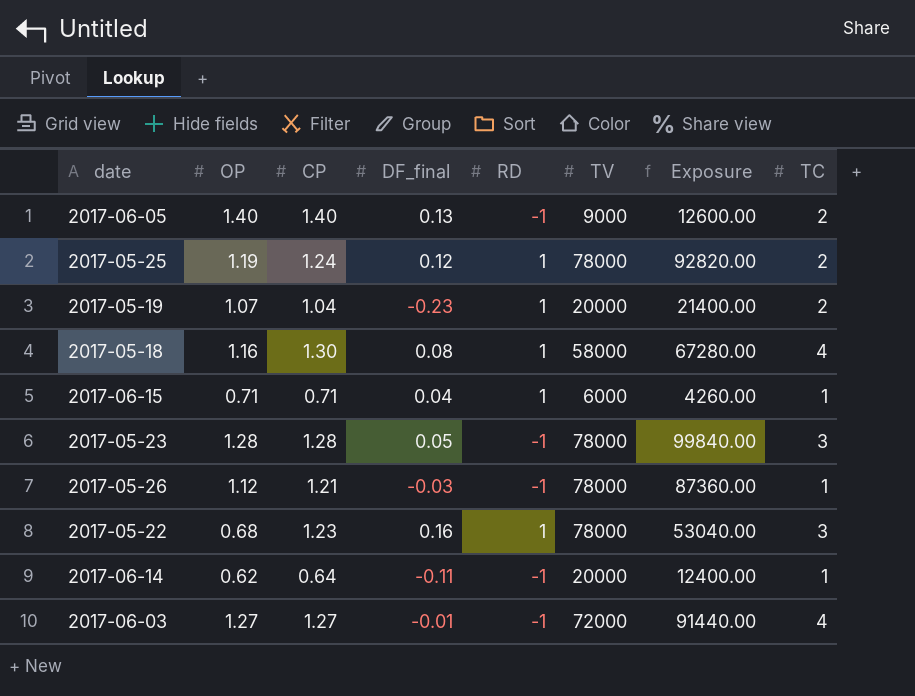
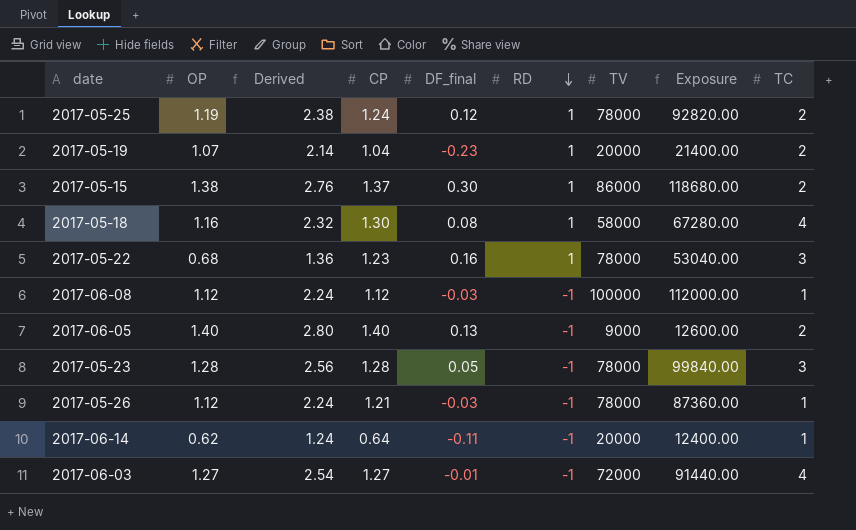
row order: none -> RD descending
column Derived | formula: none -> [OP] * 2
row 2017-06-15: 0.71 | 0.71 | 0.04 | 1 | 6000 | 4260.00 | 1 -> none
row 2017-05-15: none -> 1.38 | 2.76 | 1.37 | 0.30 | 1 | 86000 | 118680.00 | 2
row 2017-06-08: none -> 1.12 | 2.24 | 1.12 | -0.03 | -1 | 100000 | 112000.00 | 1

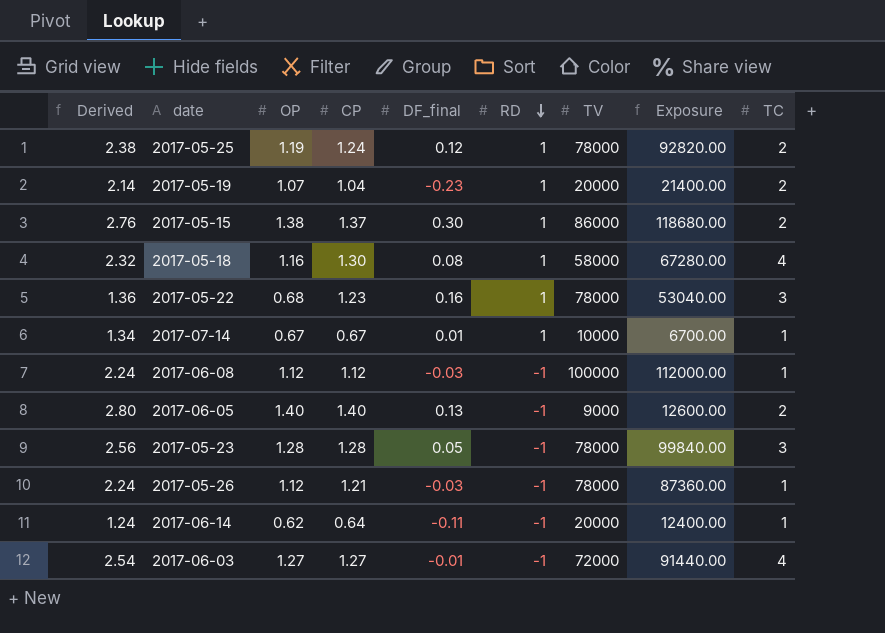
column Derived | position: 3 -> 1
row 2017-07-14: none -> 1.34 | 0.67 | 0.67 | 0.01 | 1 | 10000 | 6700.00 | 1

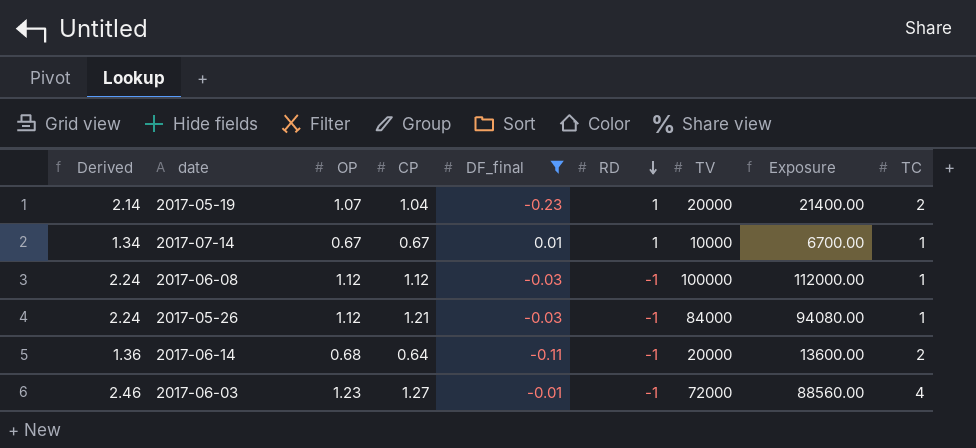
filter: none -> DF_final <= 0.01
2017-05-26 | TV: 78000 -> 84000
2017-05-26 | Exposure: 87360.00 -> 94080.00
2017-06-14 | Derived: 1.24 -> 1.36
2017-06-14 | OP: 0.62 -> 0.68
2017-06-14 | Exposure: 12400.00 -> 13600.00
2017-06-14 | TC: 1 -> 2
2017-06-03 | Derived: 2.54 -> 2.46
2017-06-03 | OP: 1.27 -> 1.23
2017-06-03 | Exposure: 91440.00 -> 88560.00

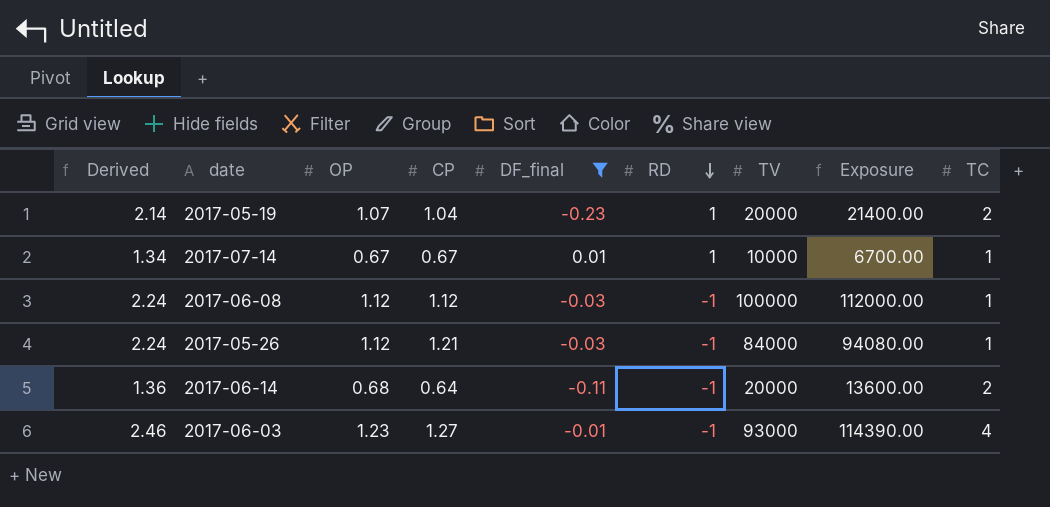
2017-06-03 | TV: 72000 -> 93000
2017-06-03 | Exposure: 88560.00 -> 114390.00

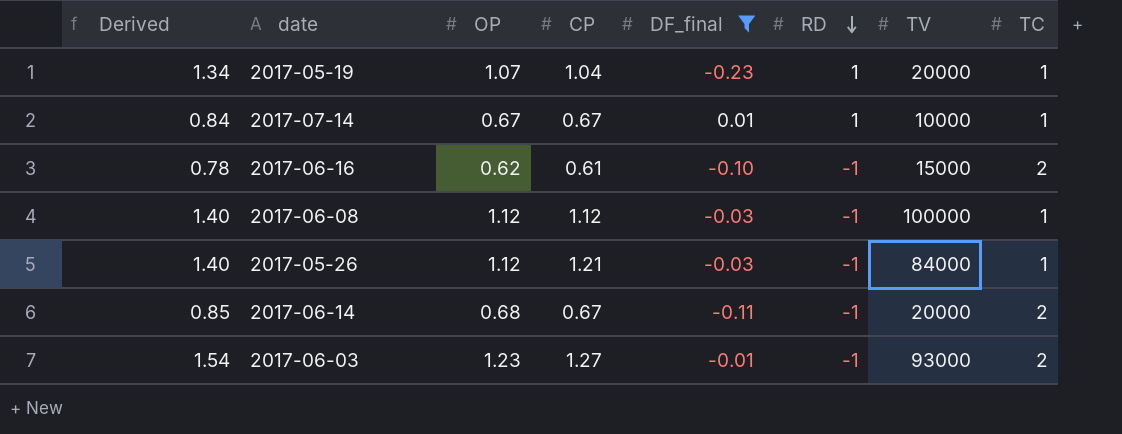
column Exposure | formula: [OP] * [TV] -> none
column Derived | formula: [OP] * 2 -> [OP] * 1.25
2017-05-19 | TC: 2 -> 1
row 2017-06-16: none -> 0.78 | 0.62 | 0.61 | -0.10 | -1 | 15000 | 2
2017-06-14 | CP: 0.64 -> 0.67
2017-06-03 | TC: 4 -> 2

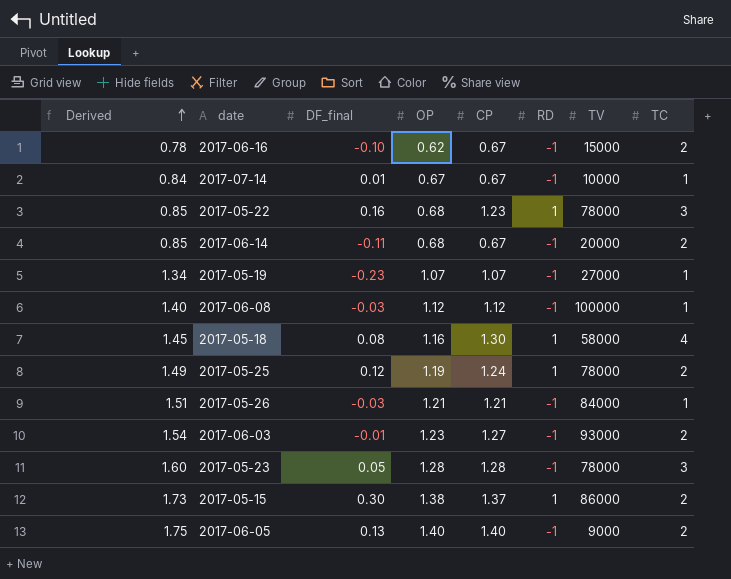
filter: DF_final <= 0.01 -> none
row order: RD descending -> Derived ascending
column DF_final | position: 5 -> 3
2017-06-16 | CP: 0.61 -> 0.67
2017-07-14 | RD: 1 -> -1
2017-05-19 | CP: 1.04 -> 1.07
2017-05-19 | RD: 1 -> -1
2017-05-19 | TV: 20000 -> 27000
2017-05-26 | Derived: 1.40 -> 1.51
2017-05-26 | OP: 1.12 -> 1.21

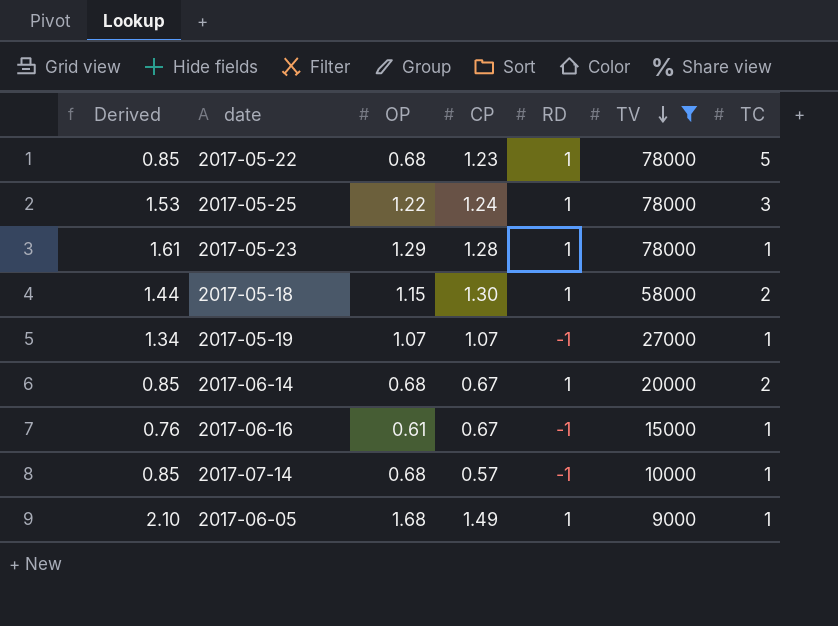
filter: none -> TV <= 78000
row order: Derived ascending -> TV descending
column DF_final | position: 3 -> none
2017-05-22 | TC: 3 -> 5
2017-05-25 | Derived: 1.49 -> 1.53
2017-05-25 | OP: 1.19 -> 1.22
2017-05-25 | TC: 2 -> 3
2017-05-23 | Derived: 1.60 -> 1.61
2017-05-23 | OP: 1.28 -> 1.29
2017-05-23 | RD: -1 -> 1
2017-05-23 | TC: 3 -> 1
2017-05-18 | Derived: 1.45 -> 1.44
2017-05-18 | OP: 1.16 -> 1.15
2017-05-18 | TC: 4 -> 2
2017-06-14 | RD: -1 -> 1
2017-06-16 | Derived: 0.78 -> 0.76
2017-06-16 | OP: 0.62 -> 0.61
2017-06-16 | TC: 2 -> 1
2017-07-14 | Derived: 0.84 -> 0.85
2017-07-14 | OP: 0.67 -> 0.68
2017-07-14 | CP: 0.67 -> 0.57
2017-06-05 | Derived: 1.75 -> 2.10
2017-06-05 | OP: 1.40 -> 1.68
2017-06-05 | CP: 1.40 -> 1.49
2017-06-05 | RD: -1 -> 1
2017-06-05 | TC: 2 -> 1

